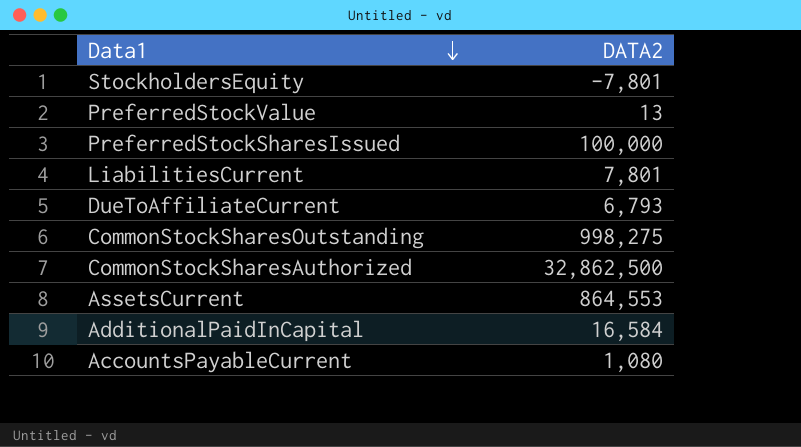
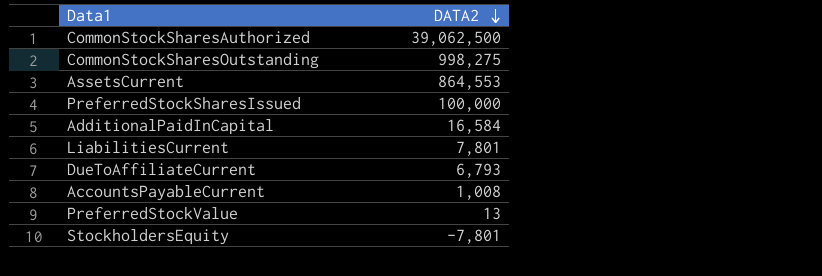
row order: Data1 descending -> DATA2 descending
CommonStockSharesAuthorized | DATA2: 32,862,500 -> 39,062,500
AccountsPayableCurrent | DATA2: 1,080 -> 1,008

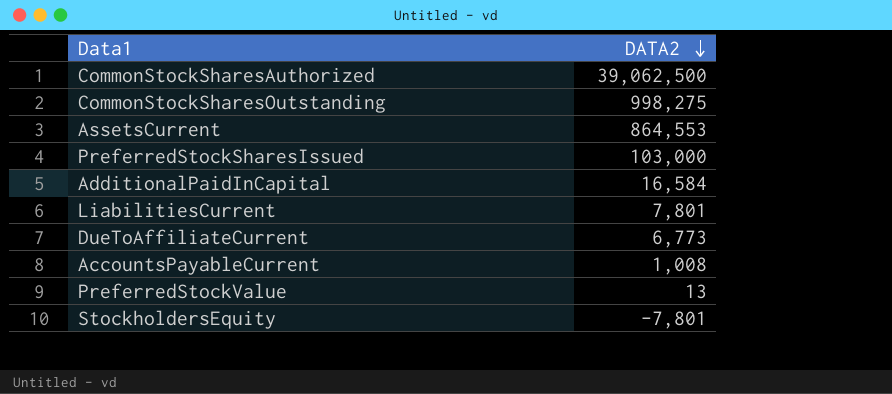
PreferredStockSharesIssued | DATA2: 100,000 -> 103,000
DueToAffiliateCurrent | DATA2: 6,793 -> 6,773

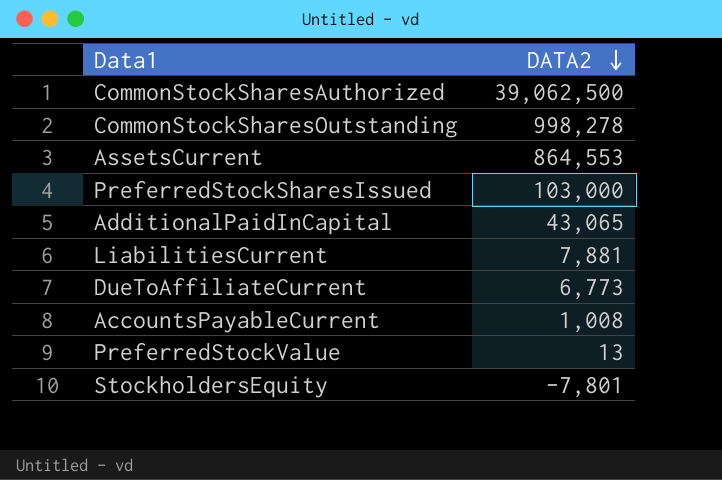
CommonStockSharesOutstanding | DATA2: 998,275 -> 998,278
AdditionalPaidInCapital | DATA2: 16,584 -> 43,065
LiabilitiesCurrent | DATA2: 7,801 -> 7,881

